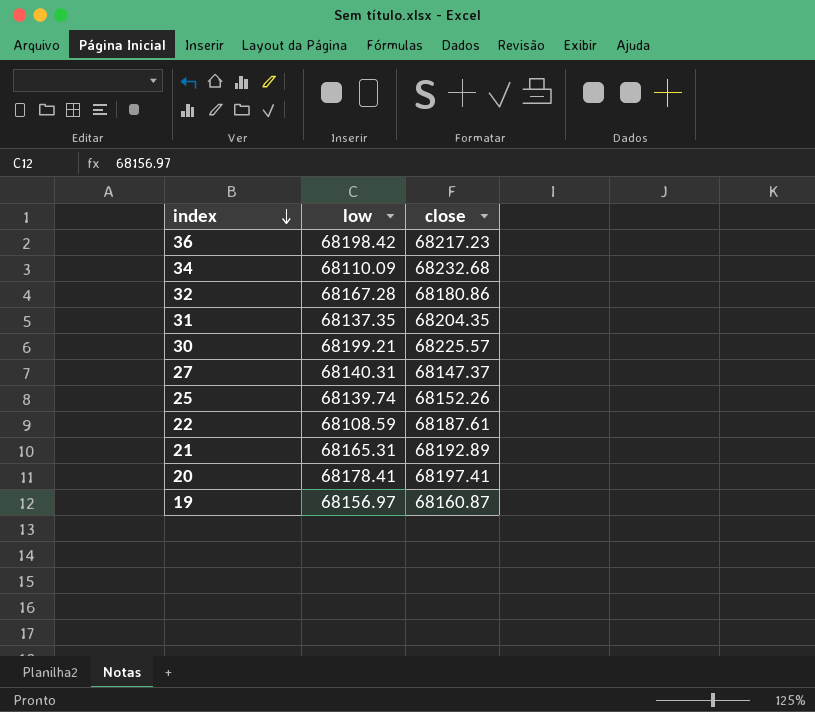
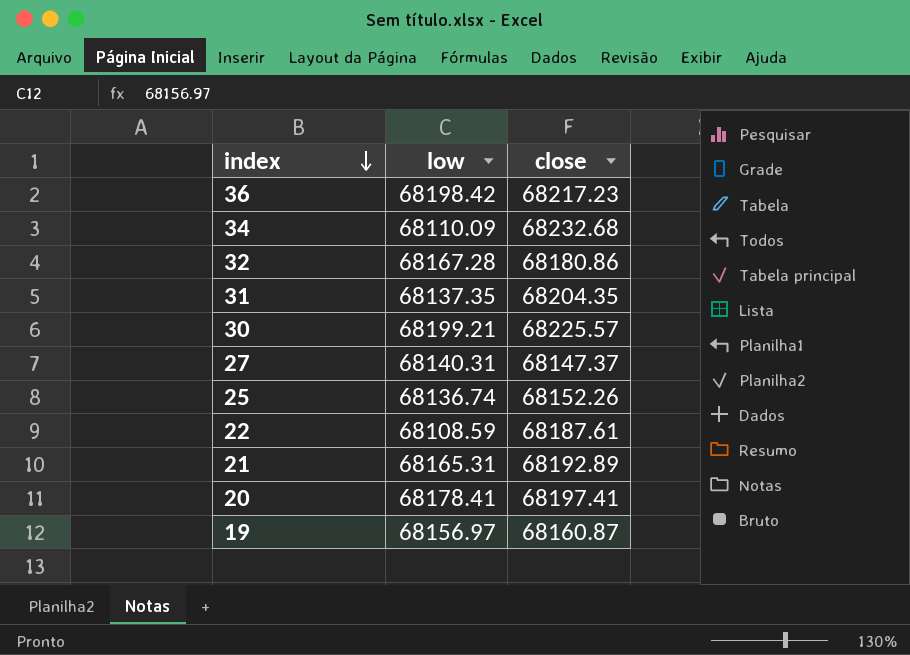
25 | low: 68139.74 -> 68136.74

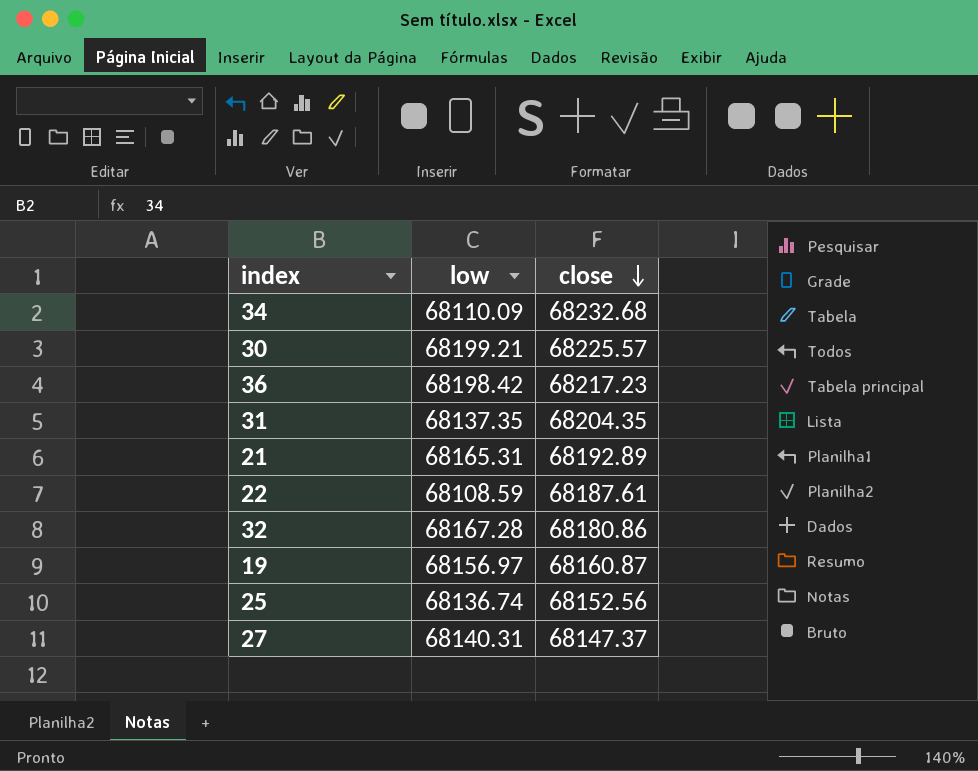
row order: index descending -> close descending
row 20: 68178.41 | 68197.41 -> none
25 | close: 68152.26 -> 68152.56

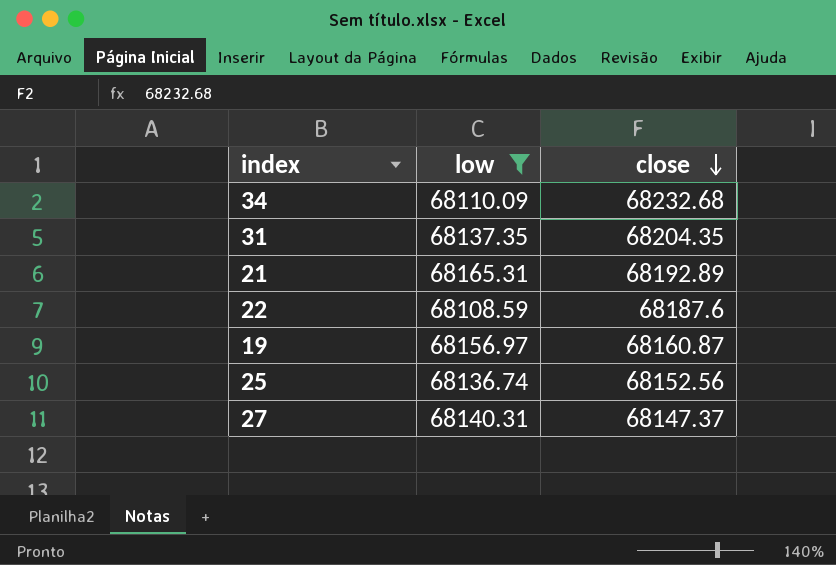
filter: none -> low <= 68165.31
22 | close: 68187.61 -> 68187.6

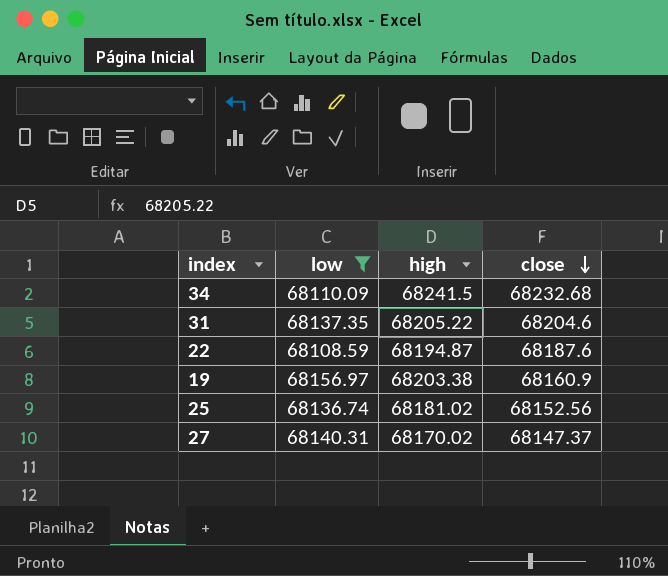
column high | position: none -> 3
row 21: 68165.31 | 68192.89 -> none
31 | close: 68204.35 -> 68204.6
19 | close: 68160.87 -> 68160.9

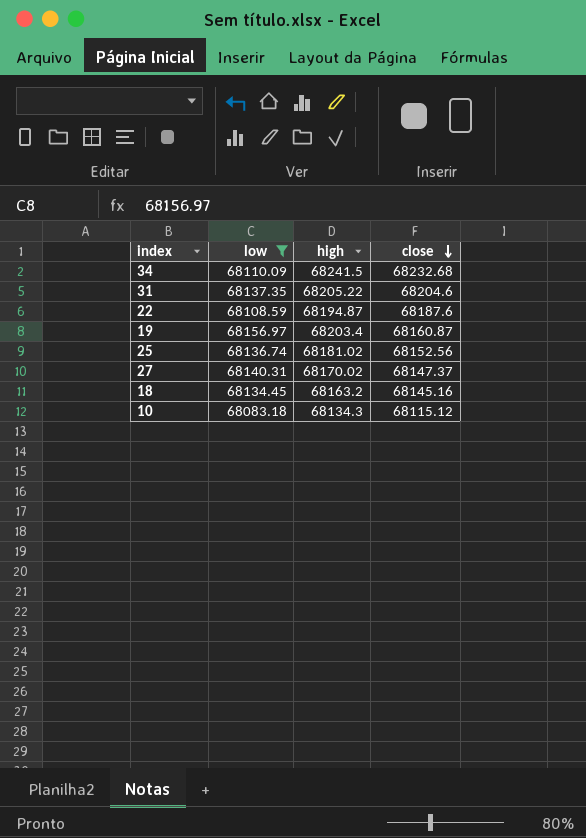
19 | high: 68203.38 -> 68203.4
19 | close: 68160.9 -> 68160.87
row 18: none -> 68134.45 | 68163.2 | 68145.16
row 10: none -> 68083.18 | 68134.3 | 68115.12

